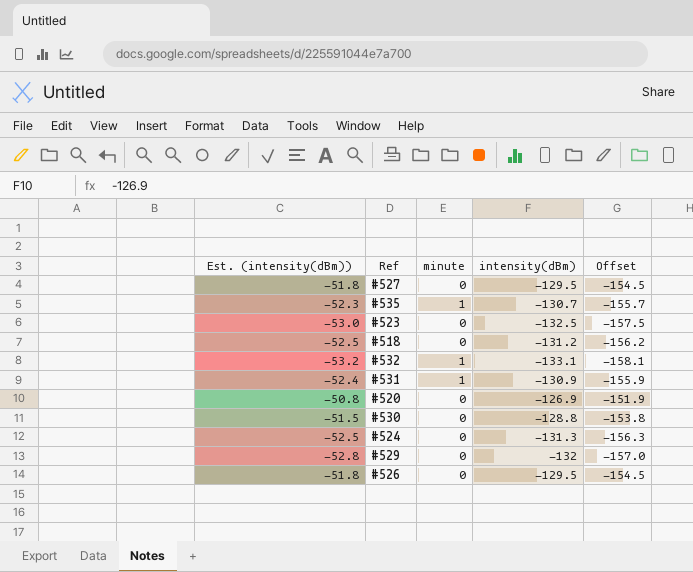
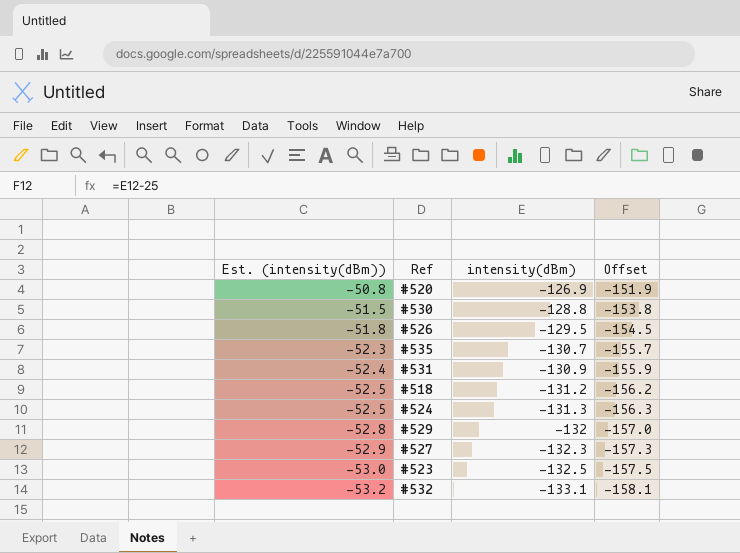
row order: none -> Est. (intensity(dBm)) descending
column minute | position: 3 -> none
#527 | Est. (intensity(dBm)): -51.8 -> -52.9
#527 | intensity(dBm): -129.5 -> -132.3
#527 | Offset: -154.5 -> -157.3

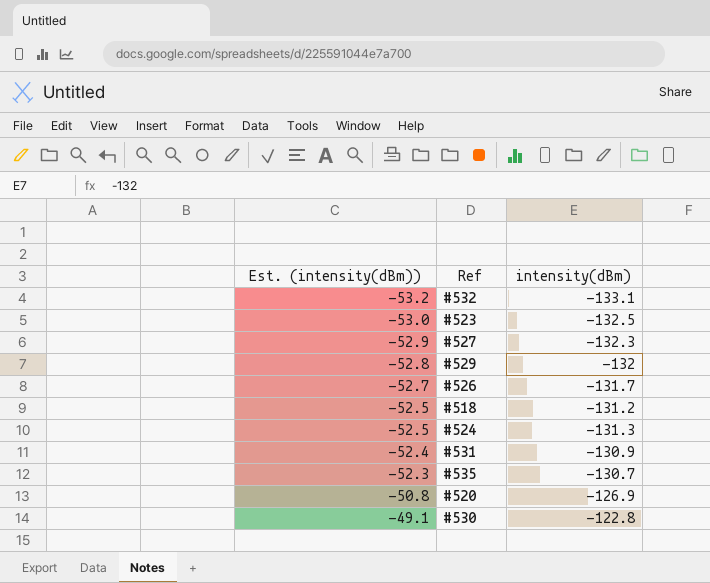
row order: Est. (intensity(dBm)) descending -> Est. (intensity(dBm)) ascending
column Offset | formula: [intensity(dBm)] - 25 -> none
#526 | Est. (intensity(dBm)): -51.8 -> -52.7
#526 | intensity(dBm): -129.5 -> -131.7
#530 | Est. (intensity(dBm)): -51.5 -> -49.1
#530 | intensity(dBm): -128.8 -> -122.8

